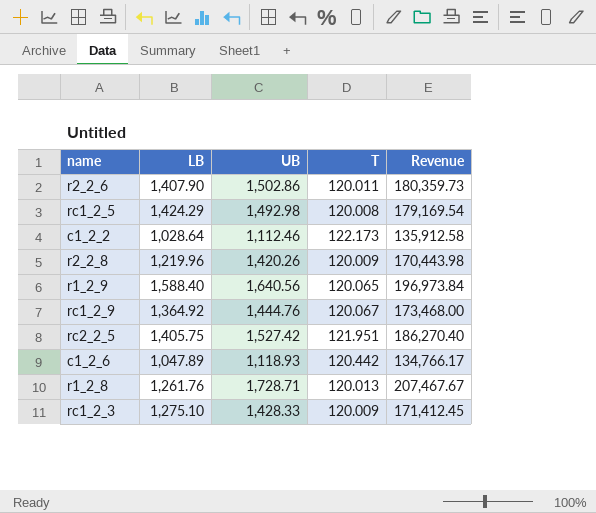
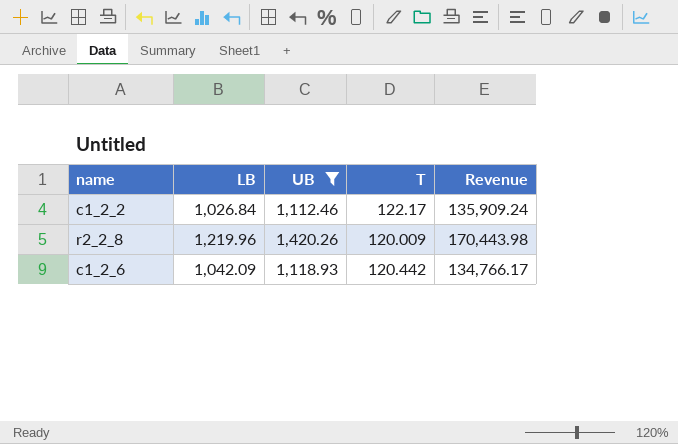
filter: none -> UB <= 1,420.26
c1_2_2 | LB: 1,028.64 -> 1,026.84
c1_2_2 | T: 122.173 -> 122.17
c1_2_2 | Revenue: 135,912.58 -> 135,909.24
c1_2_6 | LB: 1,047.89 -> 1,042.09

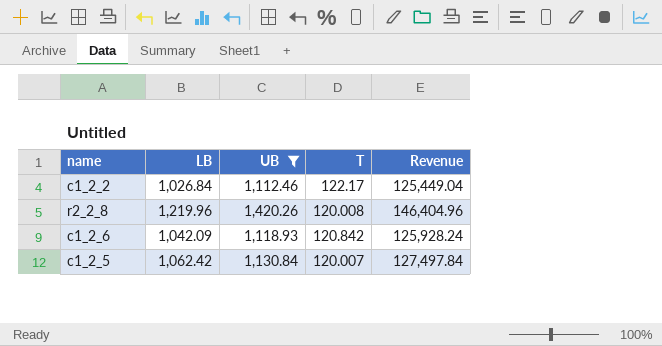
column Revenue | formula: [UB] * [T] -> [LB] * [T]
r2_2_8 | T: 120.009 -> 120.008
c1_2_6 | T: 120.442 -> 120.842
row c1_2_5: none -> 1,062.42 | 1,130.84 | 120.007 | 127,497.84

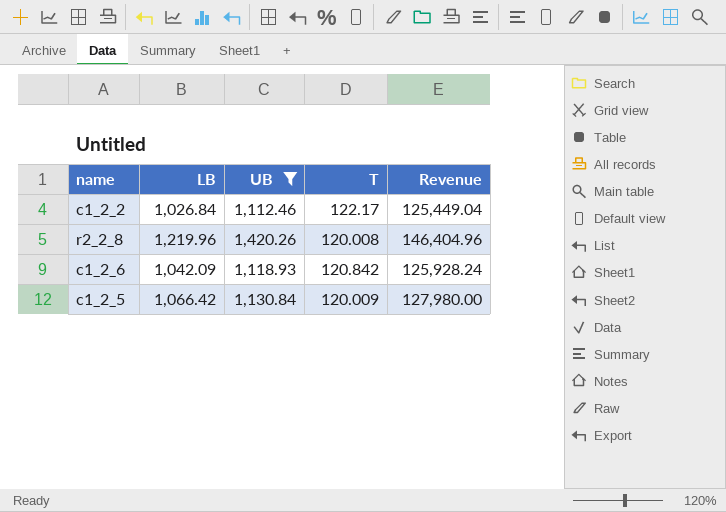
c1_2_5 | LB: 1,062.42 -> 1,066.42
c1_2_5 | T: 120.007 -> 120.009
c1_2_5 | Revenue: 127,497.84 -> 127,980.00

